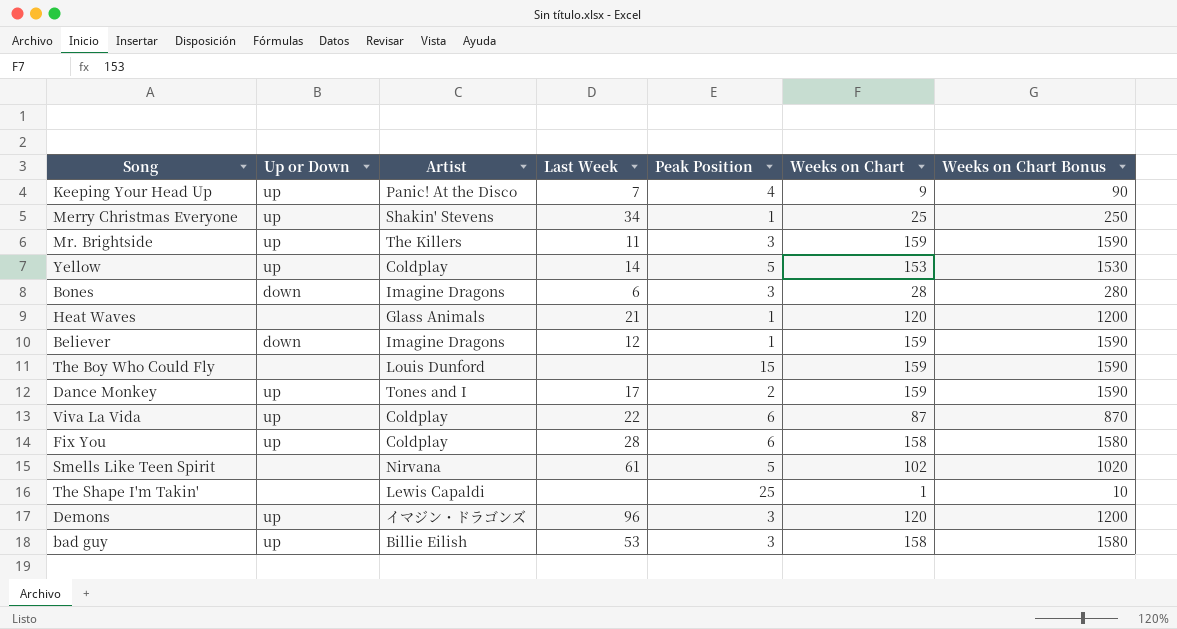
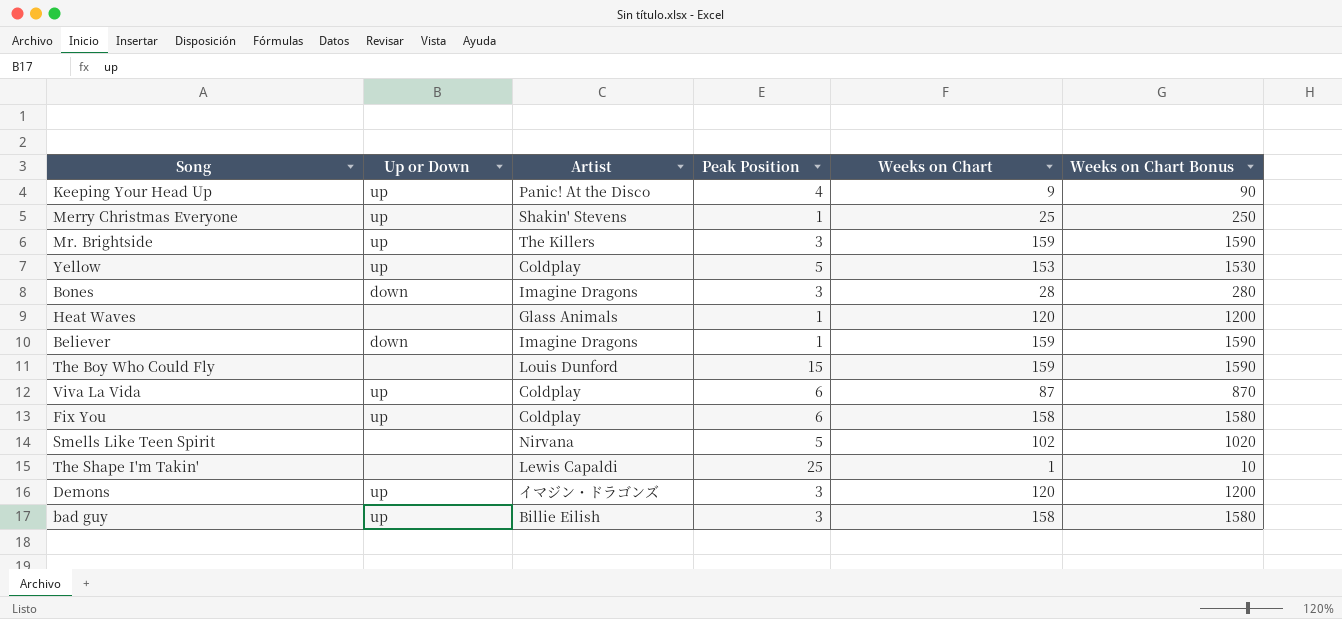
column Last Week | position: 4 -> none
row Dance Monkey: up | Tones and I | 17 | 2 | 159 | 1590 -> none

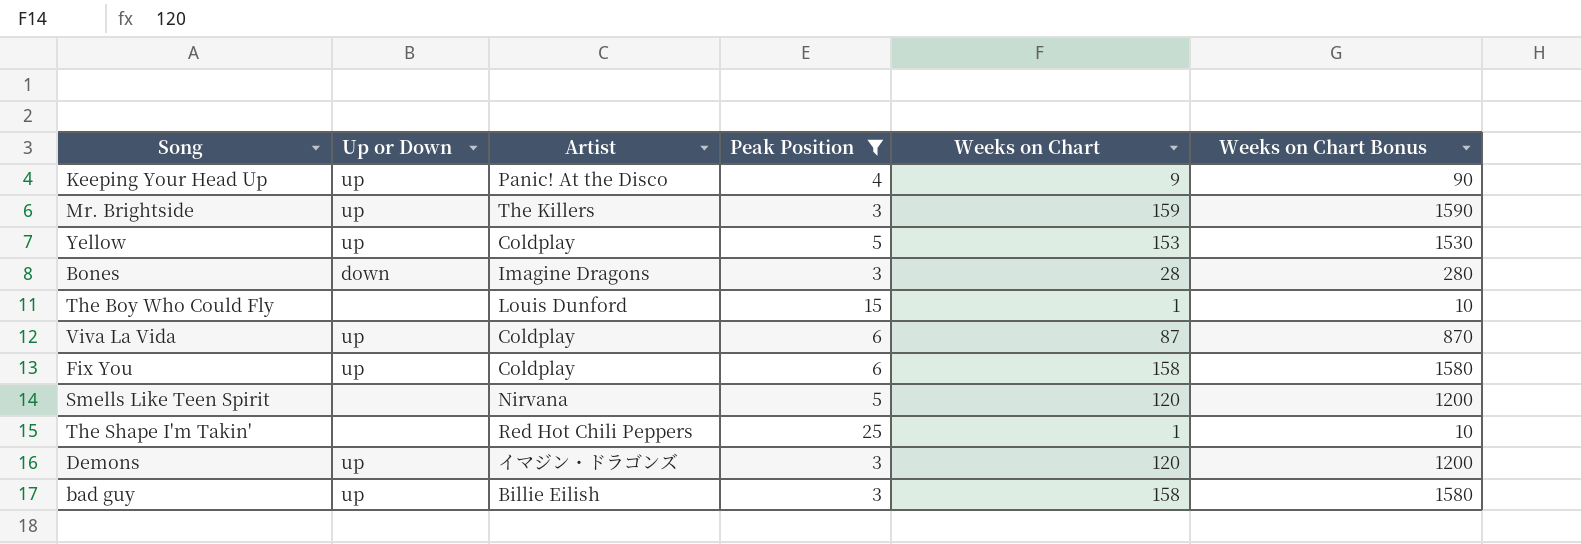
filter: none -> Peak Position != 1
The Boy Who Could Fly | Weeks on Chart: 159 -> 1
The Boy Who Could Fly | Weeks on Chart Bonus: 1590 -> 10
Smells Like Teen Spirit | Weeks on Chart: 102 -> 120
Smells Like Teen Spirit | Weeks on Chart Bonus: 1020 -> 1200
The Shape I'm Takin' | Artist: Lewis Capaldi -> Red Hot Chili Peppers

